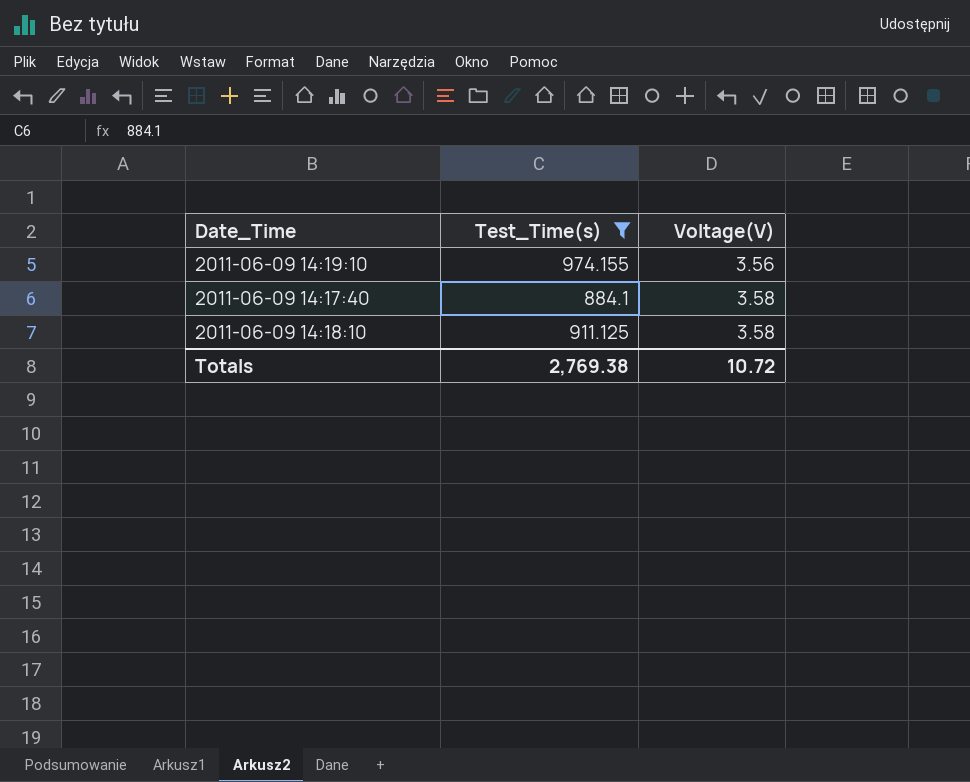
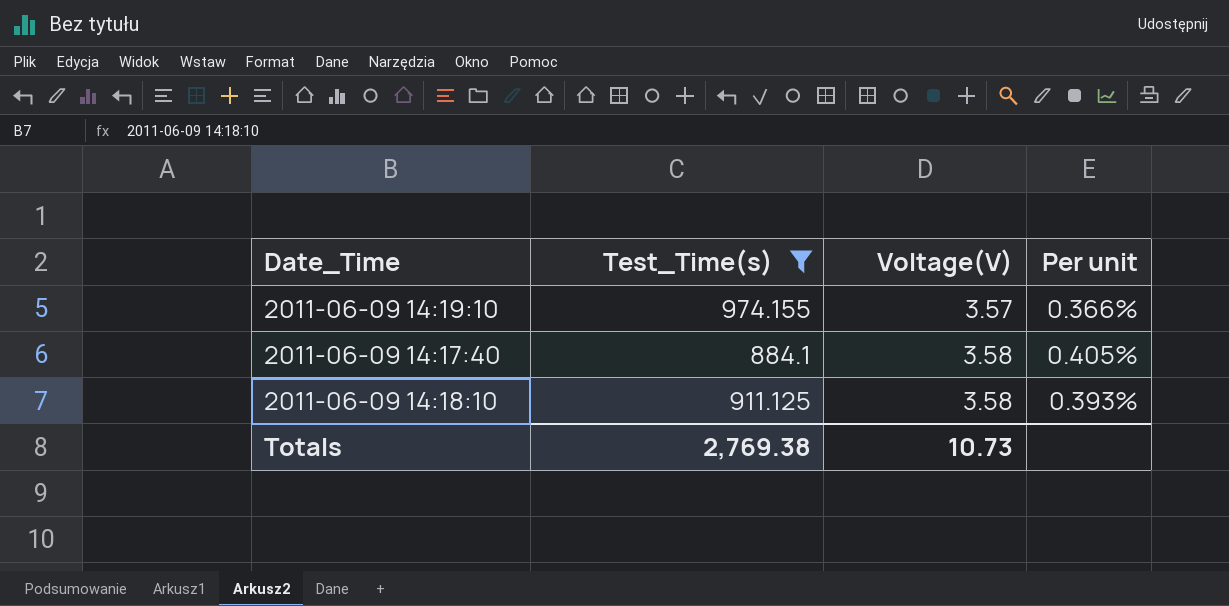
column Per unit | formula: none -> [Voltage(V)] / [Test_Time(s)]
2011-06-09 14:19:10 | Voltage(V): 3.56 -> 3.57
Totals | Voltage(V): 10.72 -> 10.73

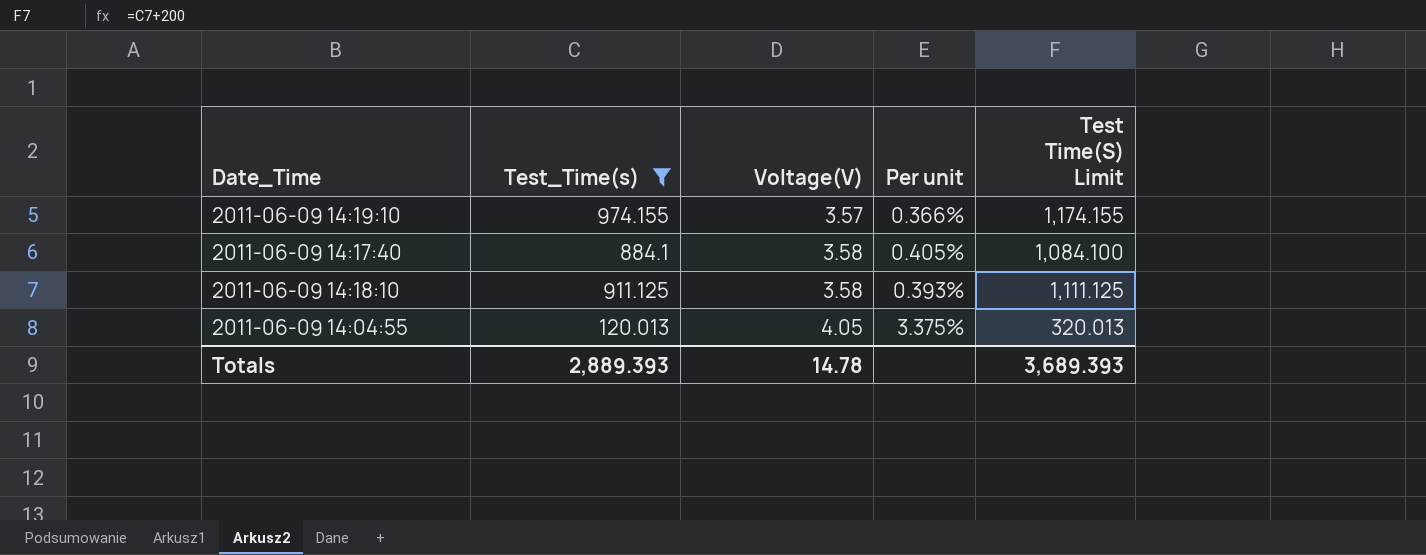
column Test Time(S) Limit | formula: none -> [Test_Time(s)] + 200
row 2011-06-09 14:04:55: none -> 120.013 | 4.05 | 3.375% | 320.013
Totals | Test_Time(s): 2,769.38 -> 2,889.393
Totals | Voltage(V): 10.73 -> 14.78

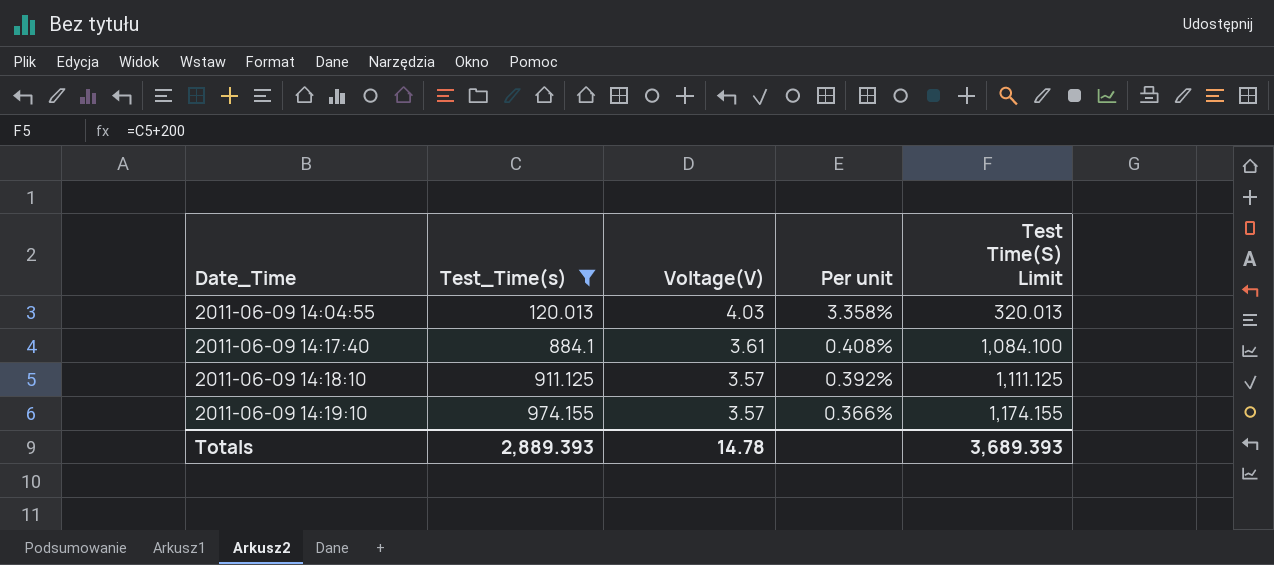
row order: Voltage(V) ascending -> Date_Time ascending
2011-06-09 14:04:55 | Voltage(V): 4.05 -> 4.03
2011-06-09 14:04:55 | Per unit: 3.375% -> 3.358%
2011-06-09 14:17:40 | Voltage(V): 3.58 -> 3.61
2011-06-09 14:17:40 | Per unit: 0.405% -> 0.408%
2011-06-09 14:18:10 | Voltage(V): 3.58 -> 3.57
2011-06-09 14:18:10 | Per unit: 0.393% -> 0.392%

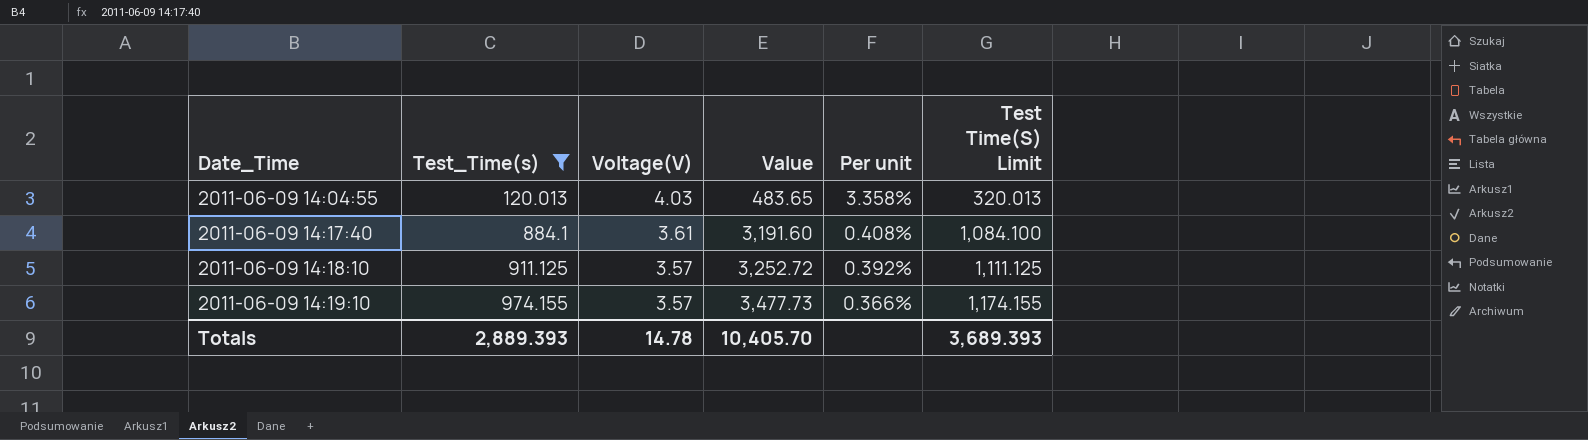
column Value | formula: none -> [Test_Time(s)] * [Voltage(V)]

